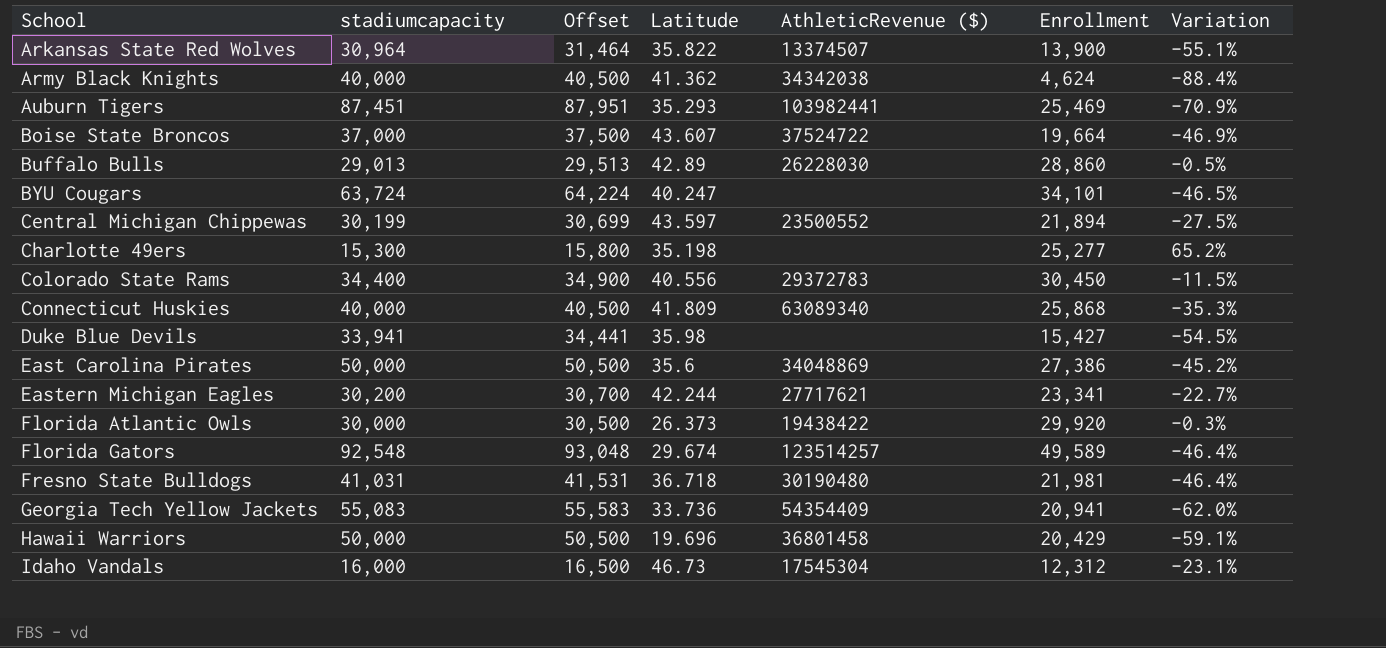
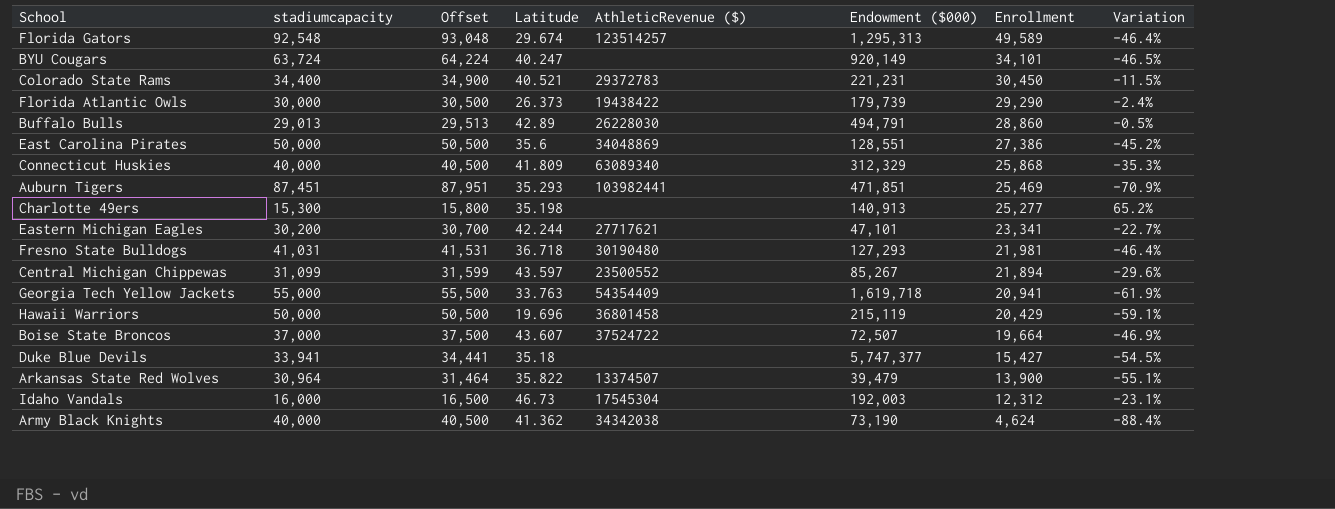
row order: School ascending -> Enrollment descending
column Endowment ($000) | position: none -> 6
Colorado State Rams | Latitude: 40.556 -> 40.521
Florida Atlantic Owls | Enrollment: 29,920 -> 29,290
Florida Atlantic Owls | Variation: -0.3% -> -2.4%
Central Michigan Chippewas | stadiumcapacity: 30,199 -> 31,099
Central Michigan Chippewas | Offset: 30,699 -> 31,599
Central Michigan Chippewas | Variation: -27.5% -> -29.6%
Georgia Tech Yellow Jackets | stadiumcapacity: 55,083 -> 55,000
Georgia Tech Yellow Jackets | Offset: 55,583 -> 55,500
Georgia Tech Yellow Jackets | Latitude: 33.736 -> 33.763
Georgia Tech Yellow Jackets | Variation: -62.0% -> -61.9%
Duke Blue Devils | Latitude: 35.98 -> 35.18

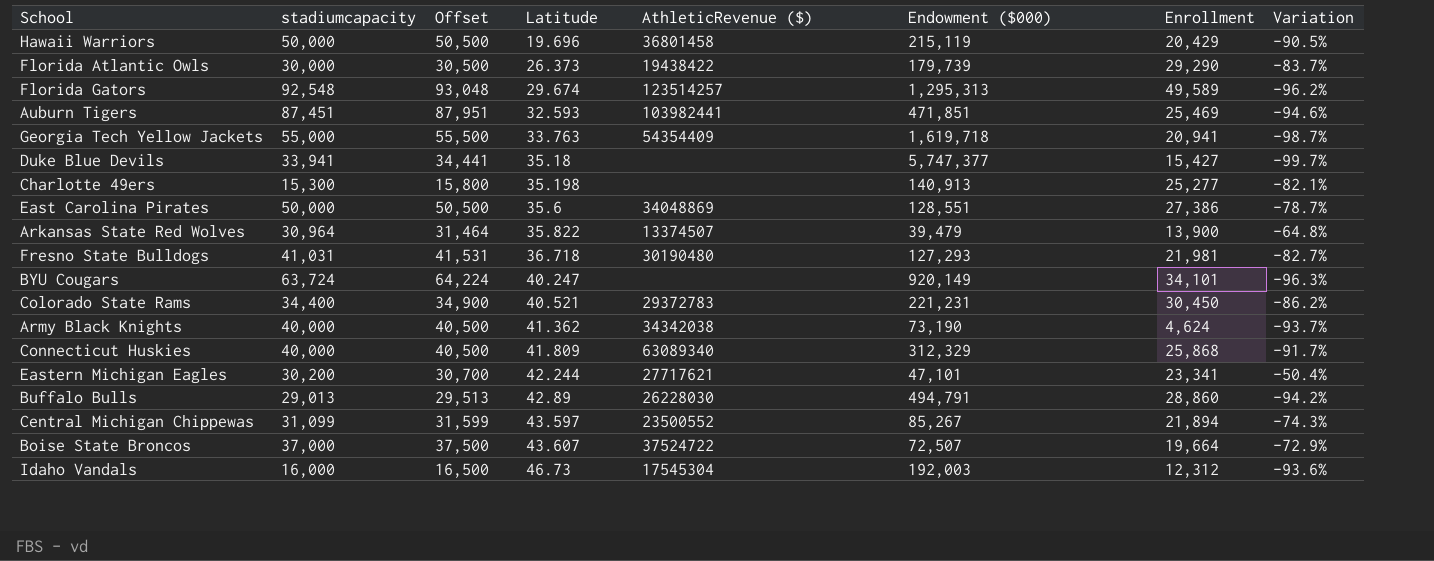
row order: Enrollment descending -> Latitude ascending
column Variation | formula: ([Enrollment] - [stadiumcapacity]) / [stadiumcapacity] -> ([Enrollment] - [Endowment ($000)]) / [Endowment ($000)]
Auburn Tigers | Latitude: 35.293 -> 32.593

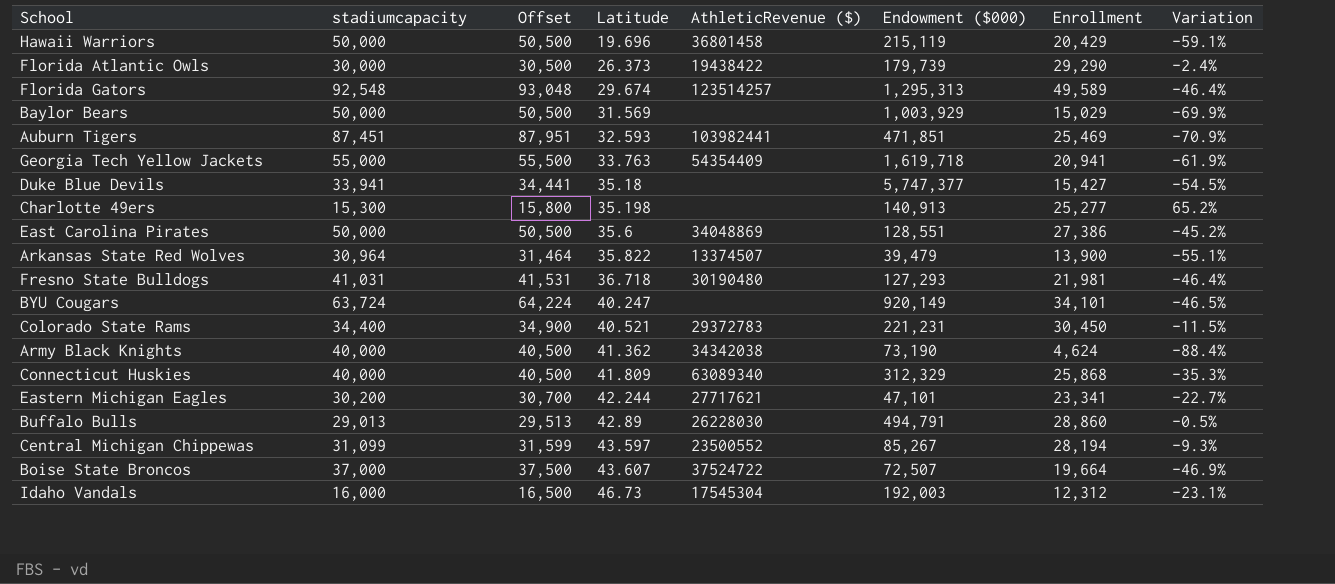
column Variation | formula: ([Enrollment] - [Endowment ($000)]) / [Endowment ($000)] -> ([Enrollment] - [stadiumcapacity]) / [stadiumcapacity]
row Baylor Bears: none -> 50,000 | 50,500 | 31.569 | none | 1,003,929 | 15,029 | -69.9%
Central Michigan Chippewas | Enrollment: 21,894 -> 28,194

